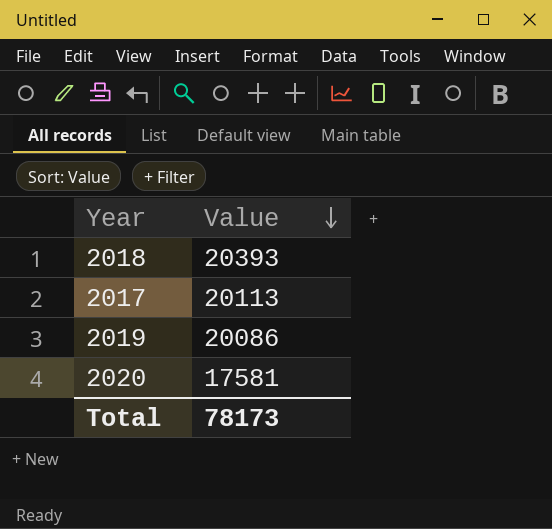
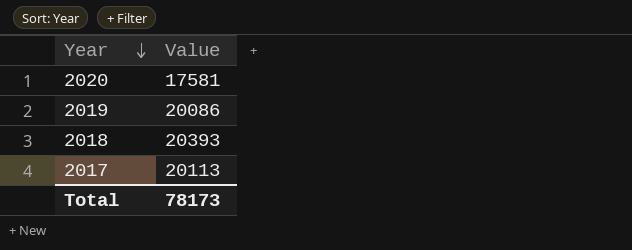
row order: Value descending -> Year descending

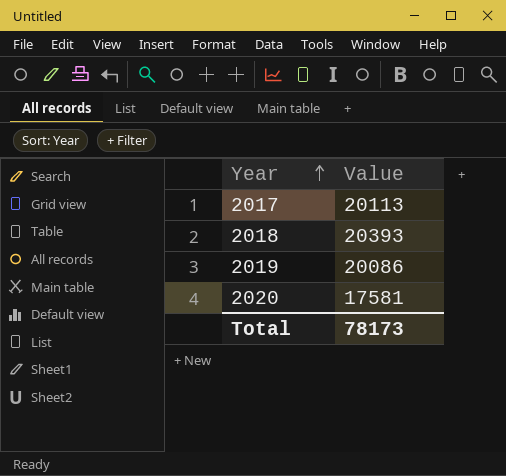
row order: Year descending -> Year ascending

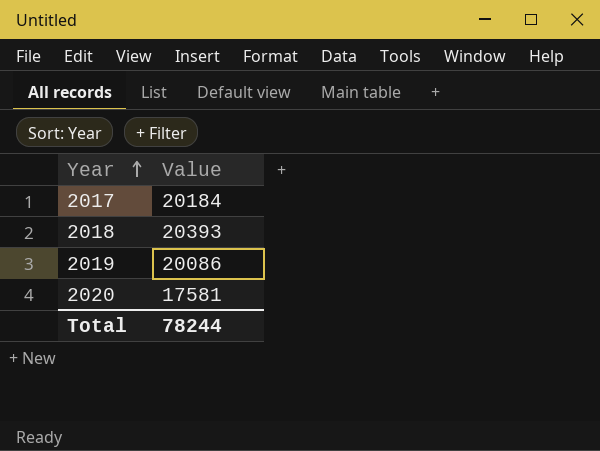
2017 | Value: 20113 -> 20184
Total | Value: 78173 -> 78244

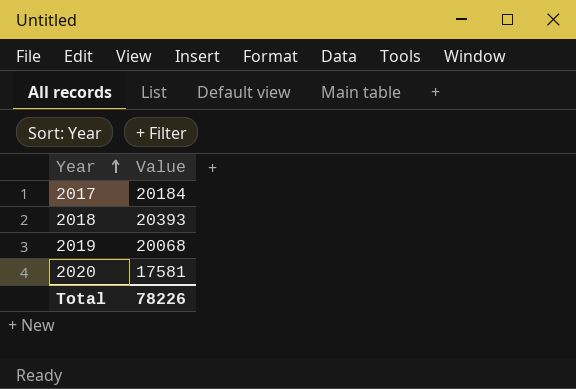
2019 | Value: 20086 -> 20068
Total | Value: 78244 -> 78226

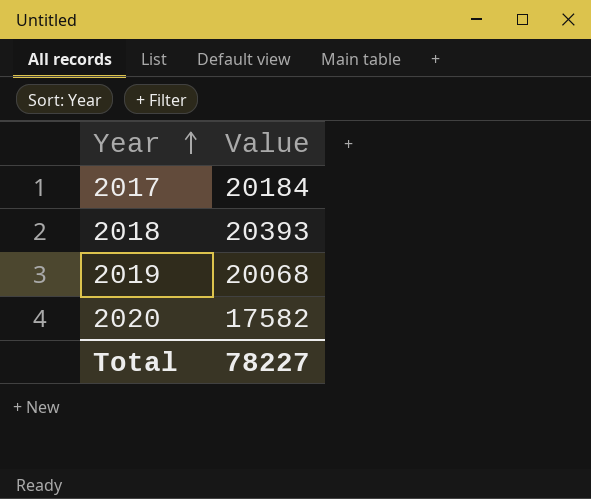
2020 | Value: 17581 -> 17582
Total | Value: 78226 -> 78227

